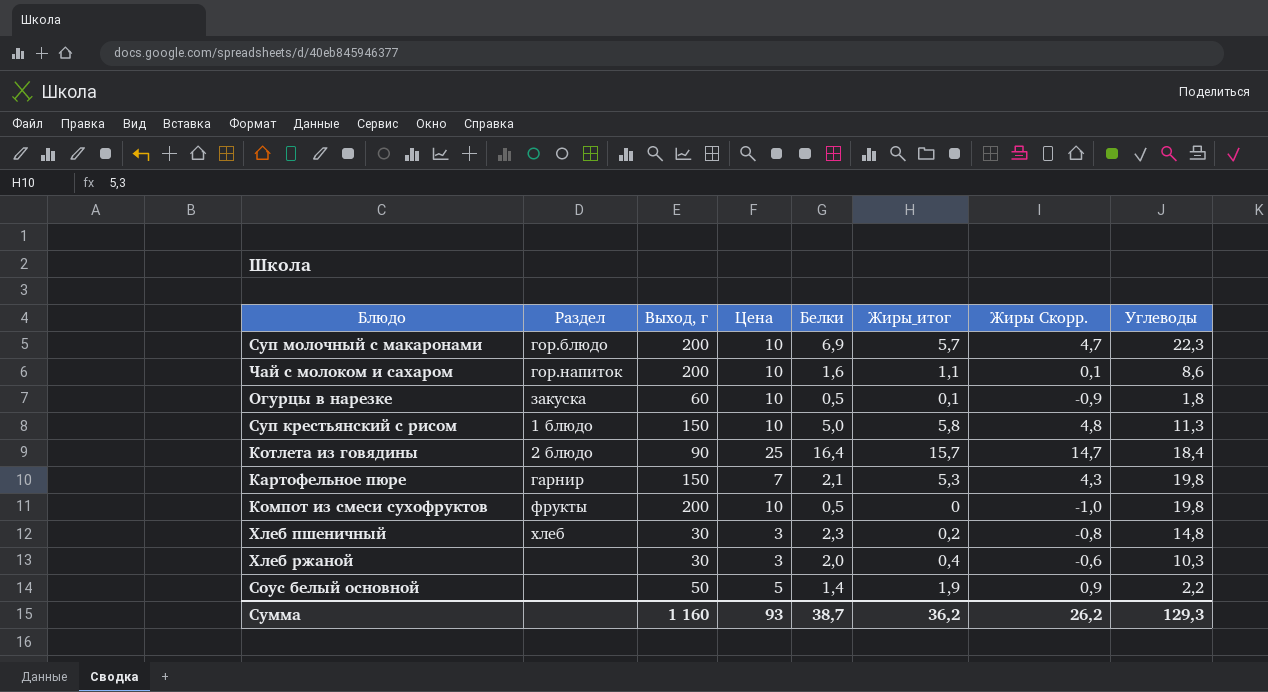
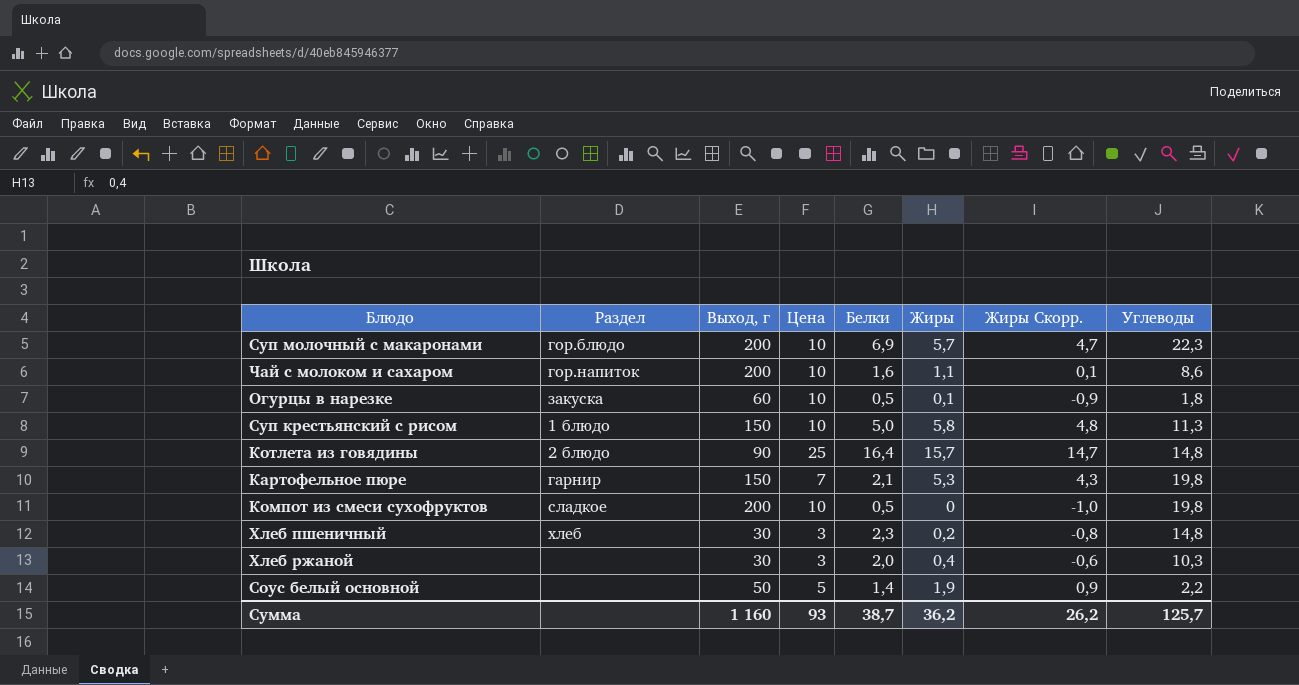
column name: Жиры_итог -> Жиры
Котлета из говядины | Углеводы: 18,4 -> 14,8
Компот из смеси сухофруктов | Раздел: фрукты -> сладкое
Сумма | Углеводы: 129,3 -> 125,7

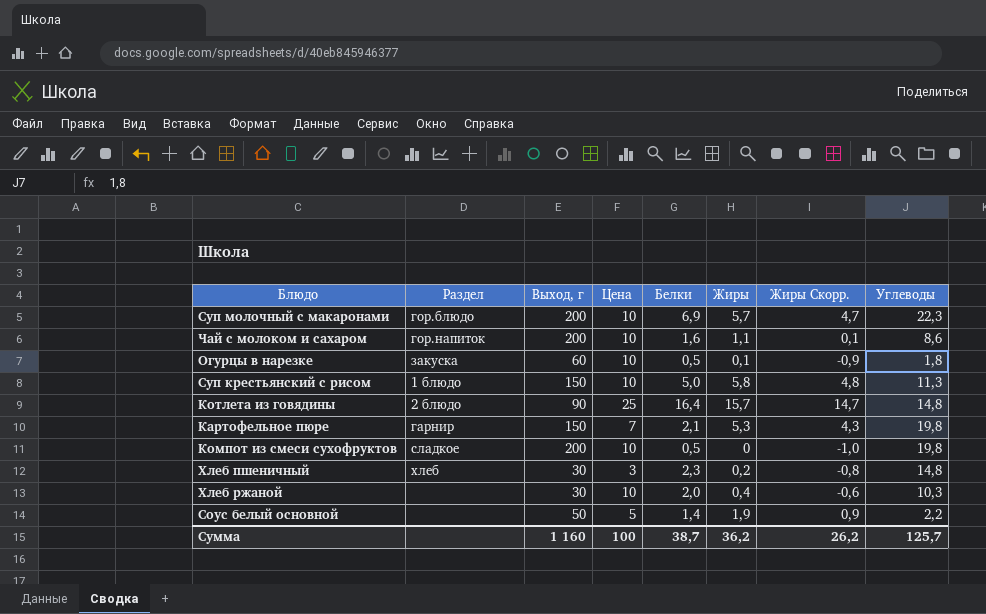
Хлеб ржаной | Цена: 3 -> 10
Сумма | Цена: 93 -> 100

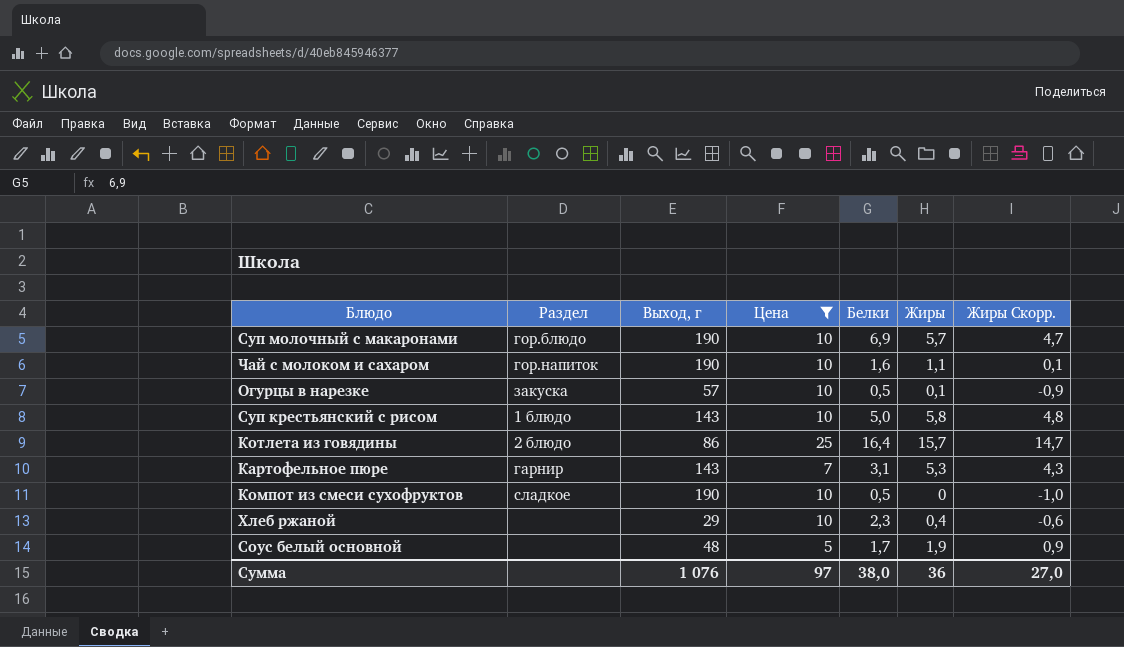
filter: none -> Цена != 3
column Углеводы | position: 8 -> none
Суп молочный с макаронами | Выход, г: 200 -> 190
Чай с молоком и сахаром | Выход, г: 200 -> 190
Огурцы в нарезке | Выход, г: 60 -> 57
Суп крестьянский с рисом | Выход, г: 150 -> 143
Котлета из говядины | Выход, г: 90 -> 86
Картофельное пюре | Выход, г: 150 -> 143
Картофельное пюре | Белки: 2,1 -> 3,1
Компот из смеси сухофруктов | Выход, г: 200 -> 190
Хлеб ржаной | Выход, г: 30 -> 29
Хлеб ржаной | Белки: 2,0 -> 2,3
Соус белый основной | Выход, г: 50 -> 48
Соус белый основной | Белки: 1,4 -> 1,7
Сумма | Выход, г: 1 160 -> 1 076
Сумма | Цена: 100 -> 97
Сумма | Белки: 38,7 -> 38,0
Сумма | Жиры: 36,2 -> 36
Сумма | Жиры Скорр.: 26,2 -> 27,0

